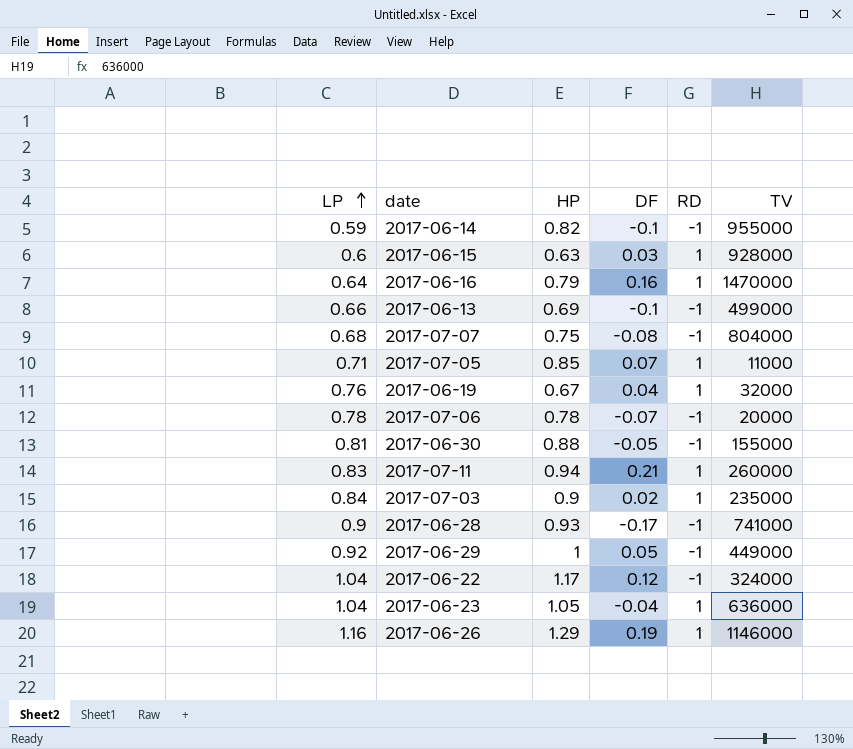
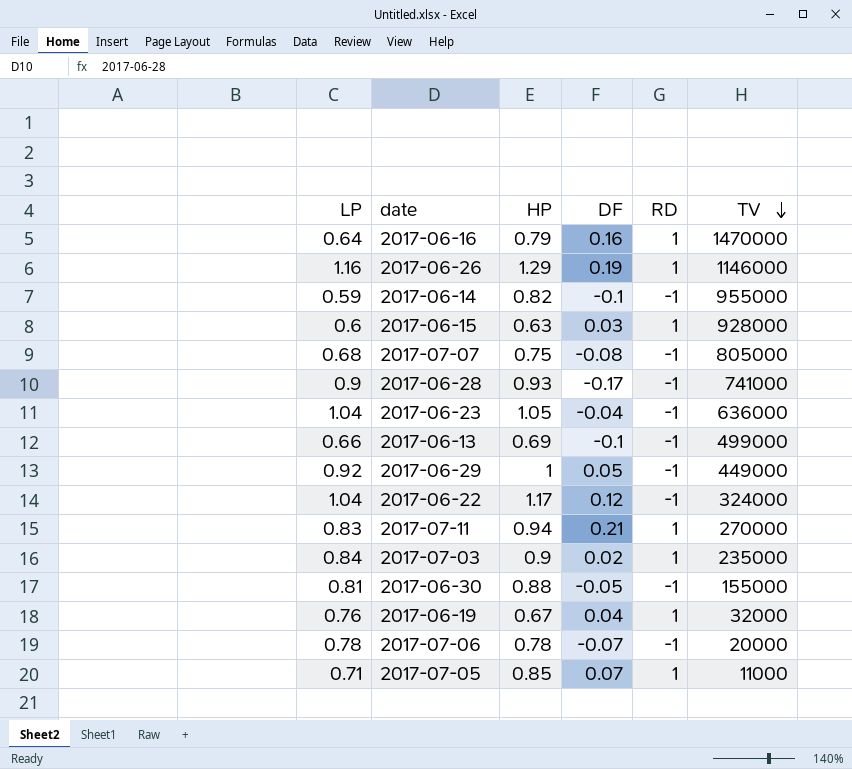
row order: LP ascending -> TV descending
2017-07-07 | TV: 804000 -> 805000
2017-06-23 | RD: 1 -> -1
2017-07-11 | TV: 260000 -> 270000

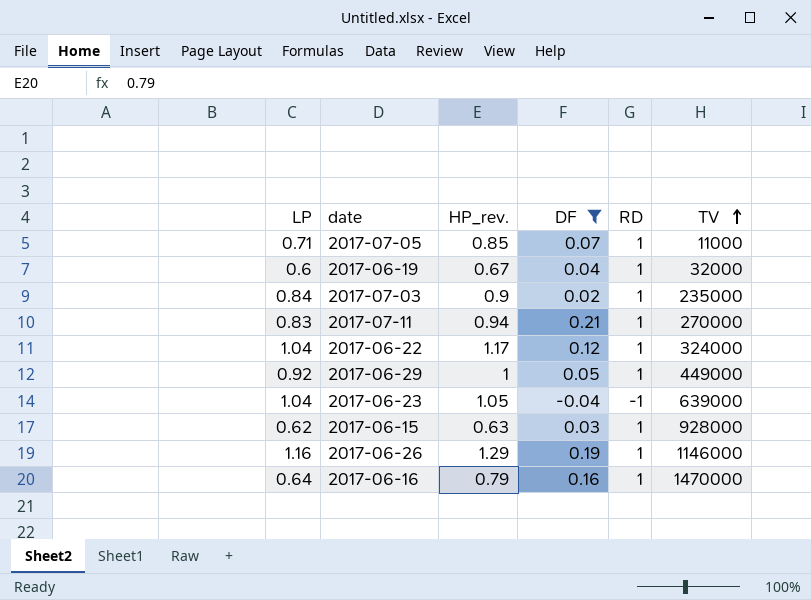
filter: none -> DF >= -0.04
row order: TV descending -> TV ascending
column name: HP -> HP_rev.
2017-06-19 | LP: 0.76 -> 0.6
2017-06-22 | RD: -1 -> 1
2017-06-29 | RD: -1 -> 1
2017-06-23 | TV: 636000 -> 639000
2017-06-15 | LP: 0.6 -> 0.62

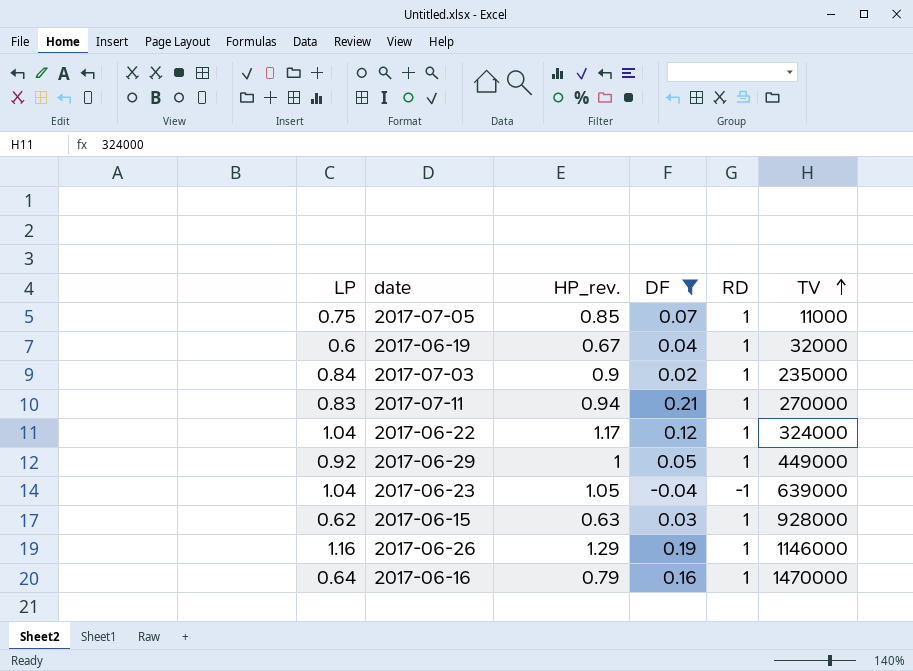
2017-07-05 | LP: 0.71 -> 0.75

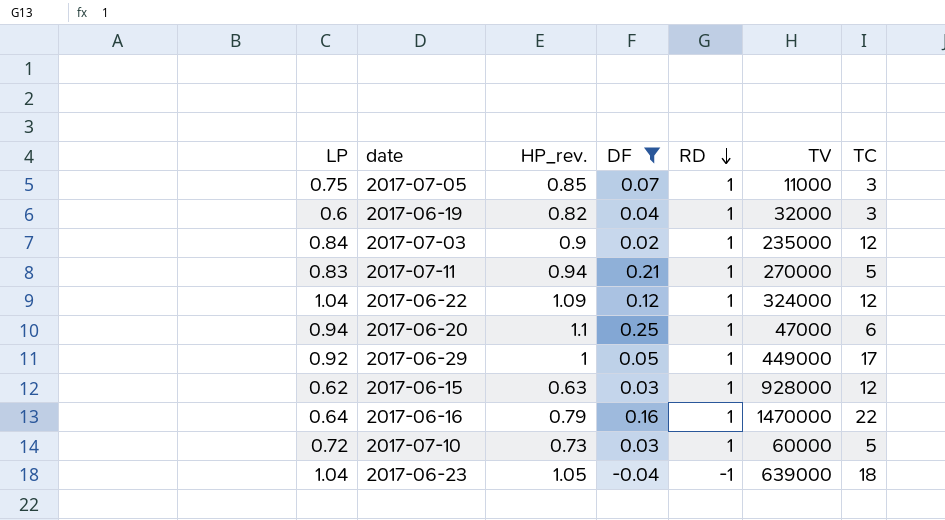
row order: TV ascending -> RD descending
column TC | position: none -> 7
row 2017-06-26: 1.16 | 1.29 | 0.19 | 1 | 1146000 -> none
2017-06-19 | HP_rev.: 0.67 -> 0.82
2017-06-22 | HP_rev.: 1.17 -> 1.09
row 2017-06-20: none -> 0.94 | 1.1 | 0.25 | 1 | 47000 | 6
row 2017-07-10: none -> 0.72 | 0.73 | 0.03 | 1 | 60000 | 5

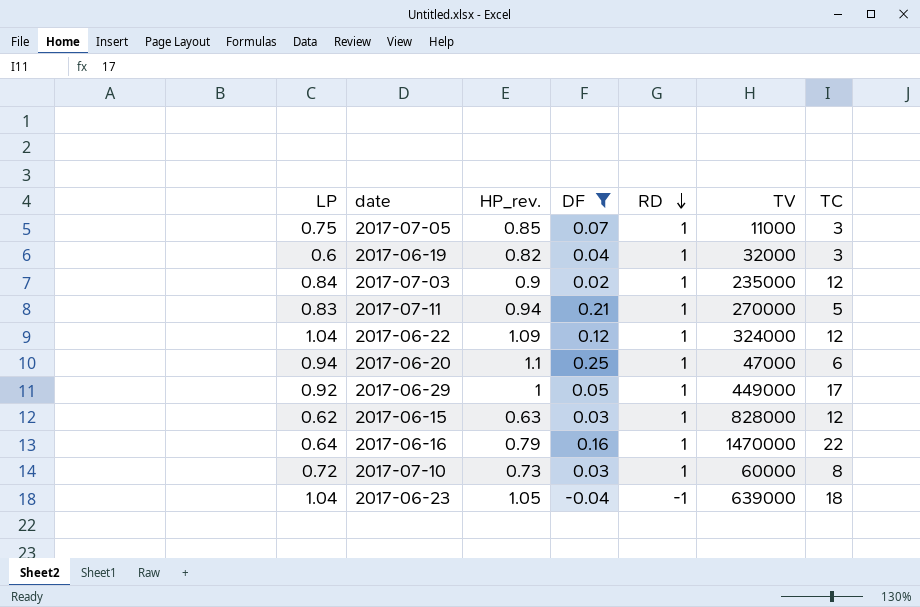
2017-06-15 | TV: 928000 -> 828000
2017-07-10 | TC: 5 -> 8

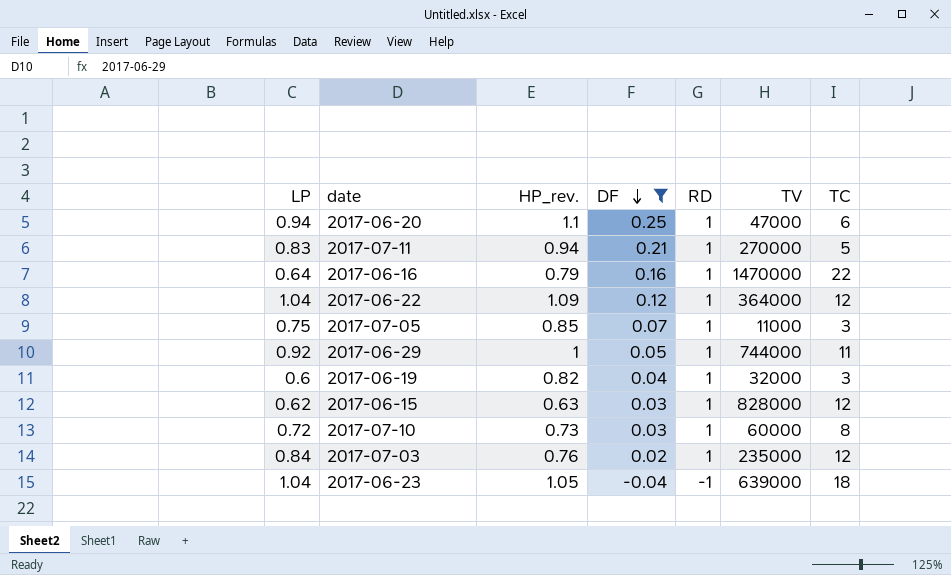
row order: RD descending -> DF descending
2017-06-22 | TV: 324000 -> 364000
2017-06-29 | TV: 449000 -> 744000
2017-06-29 | TC: 17 -> 11
2017-07-03 | HP_rev.: 0.9 -> 0.76

